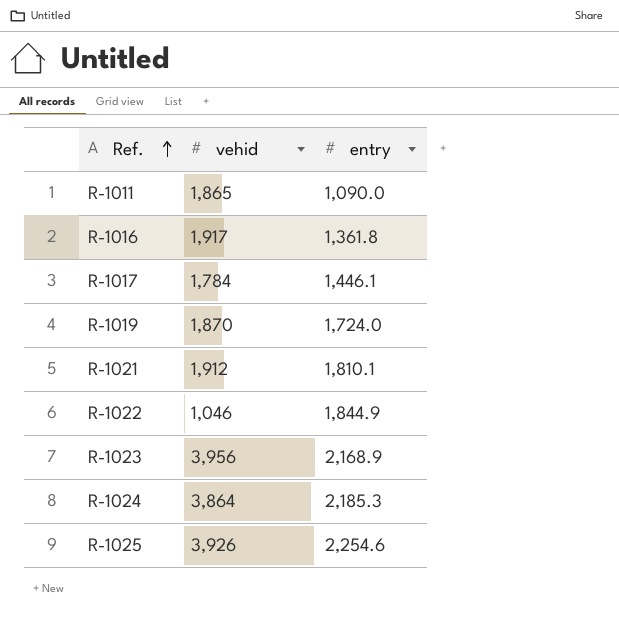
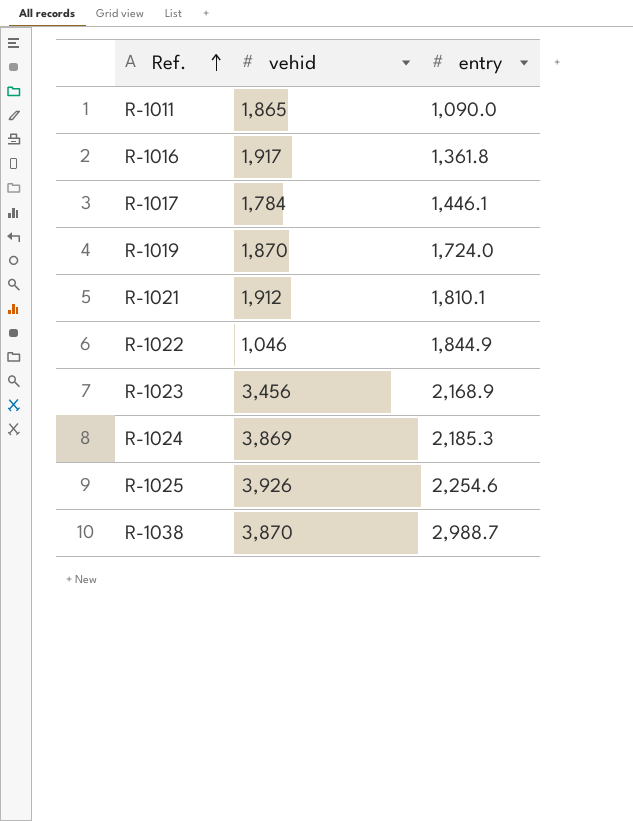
R-1023 | vehid: 3,956 -> 3,456
R-1024 | vehid: 3,864 -> 3,869
row R-1038: none -> 3,870 | 2,988.7

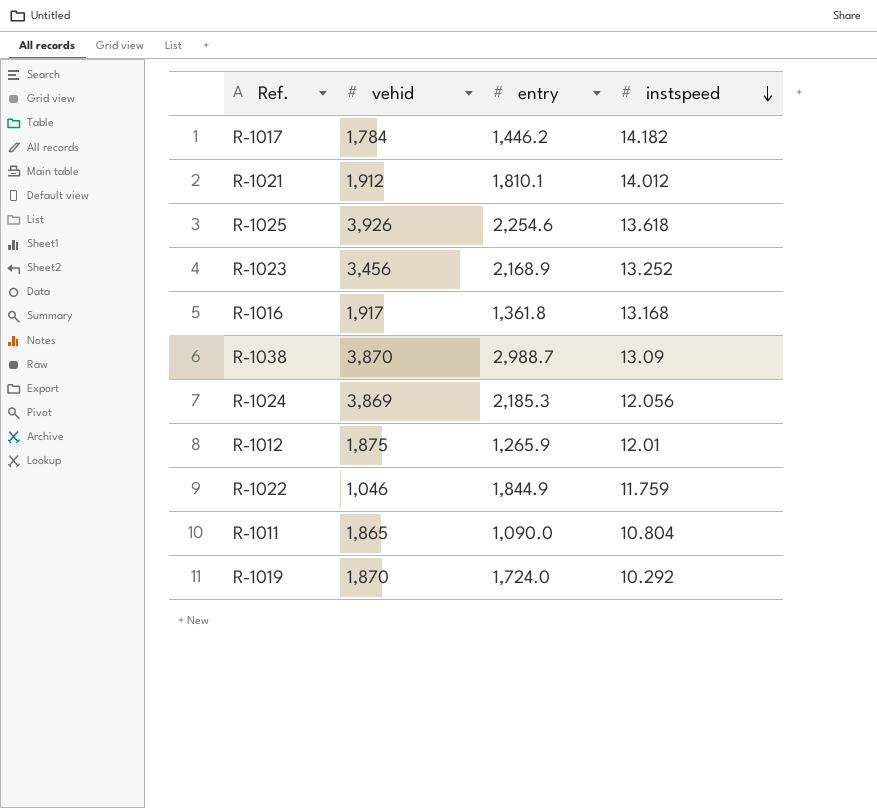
row order: Ref. ascending -> instspeed descending
column instspeed | position: none -> 4
R-1017 | entry: 1,446.1 -> 1,446.2
row R-1012: none -> 1,875 | 1,265.9 | 12.01

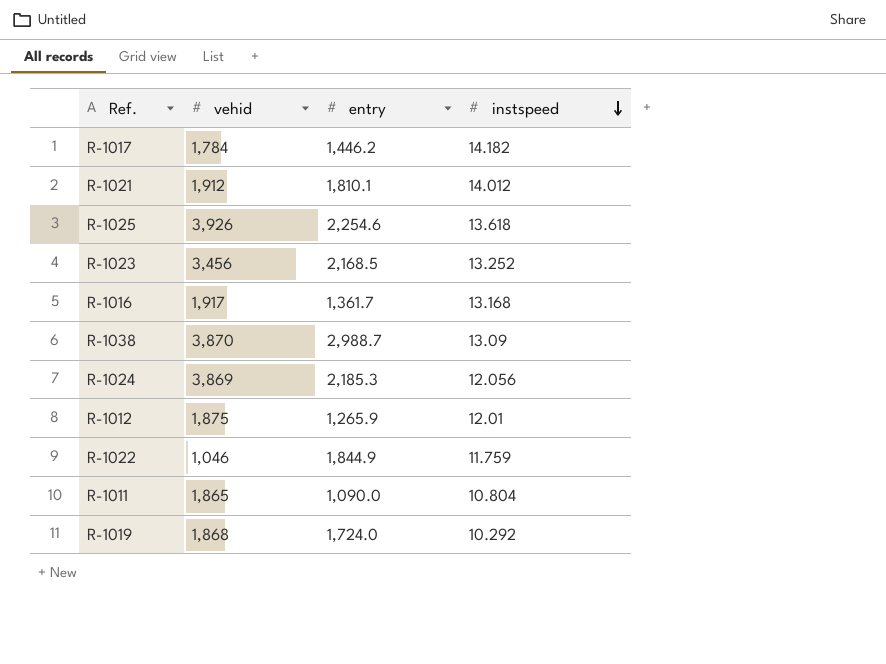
R-1023 | entry: 2,168.9 -> 2,168.5
R-1016 | entry: 1,361.8 -> 1,361.7
R-1019 | vehid: 1,870 -> 1,868

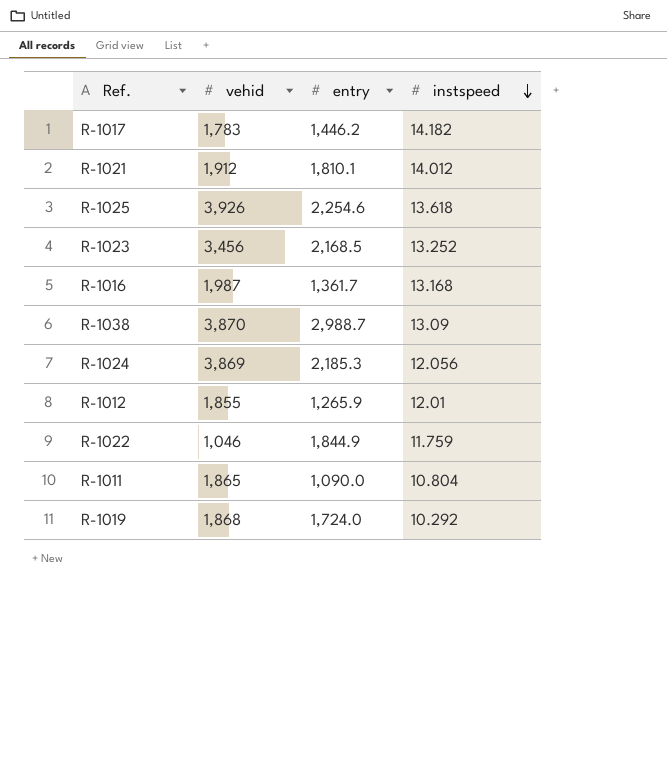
R-1017 | vehid: 1,784 -> 1,783
R-1016 | vehid: 1,917 -> 1,987
R-1012 | vehid: 1,875 -> 1,855

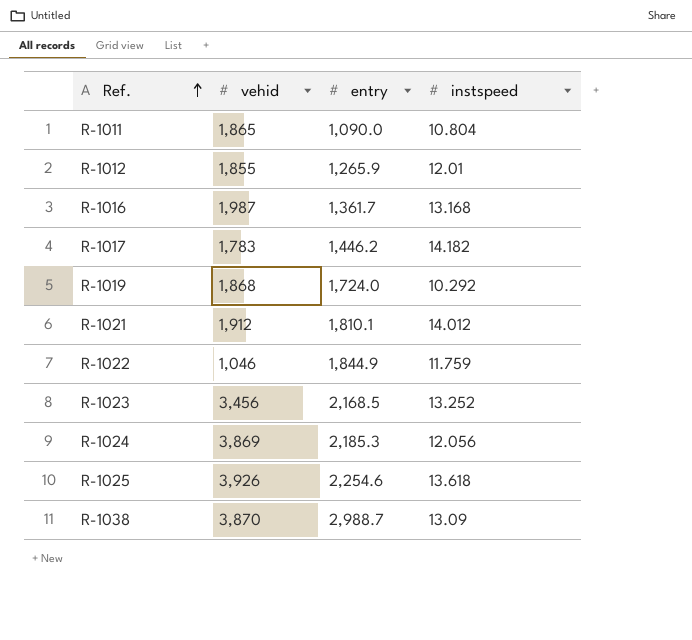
row order: instspeed descending -> Ref. ascending

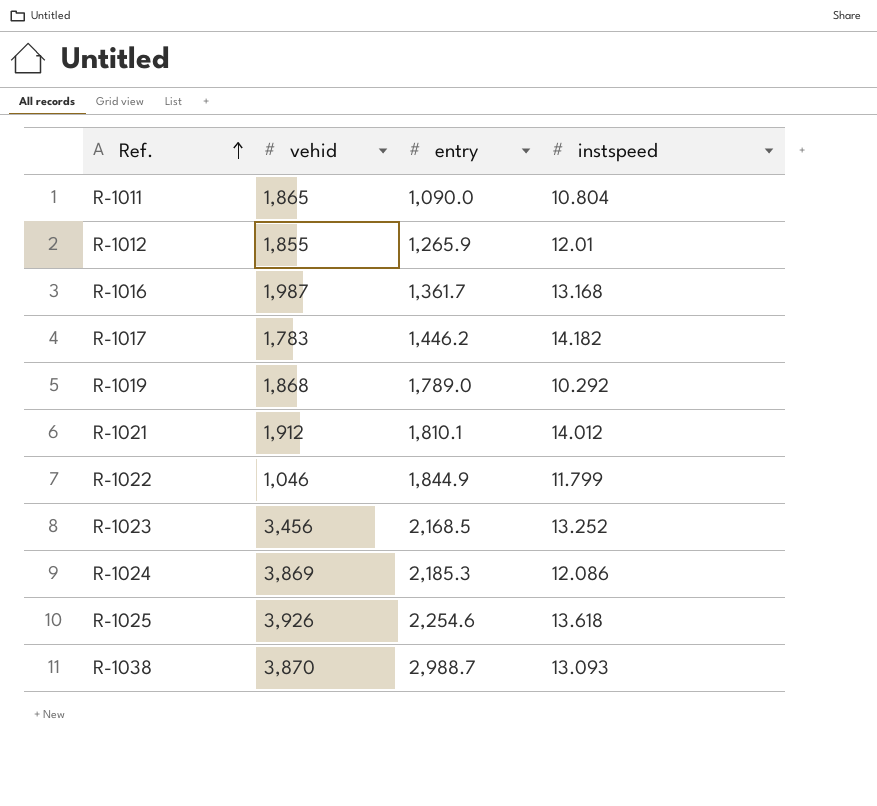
R-1019 | entry: 1,724.0 -> 1,789.0
R-1022 | instspeed: 11.759 -> 11.799
R-1024 | instspeed: 12.056 -> 12.086
R-1038 | instspeed: 13.09 -> 13.093

